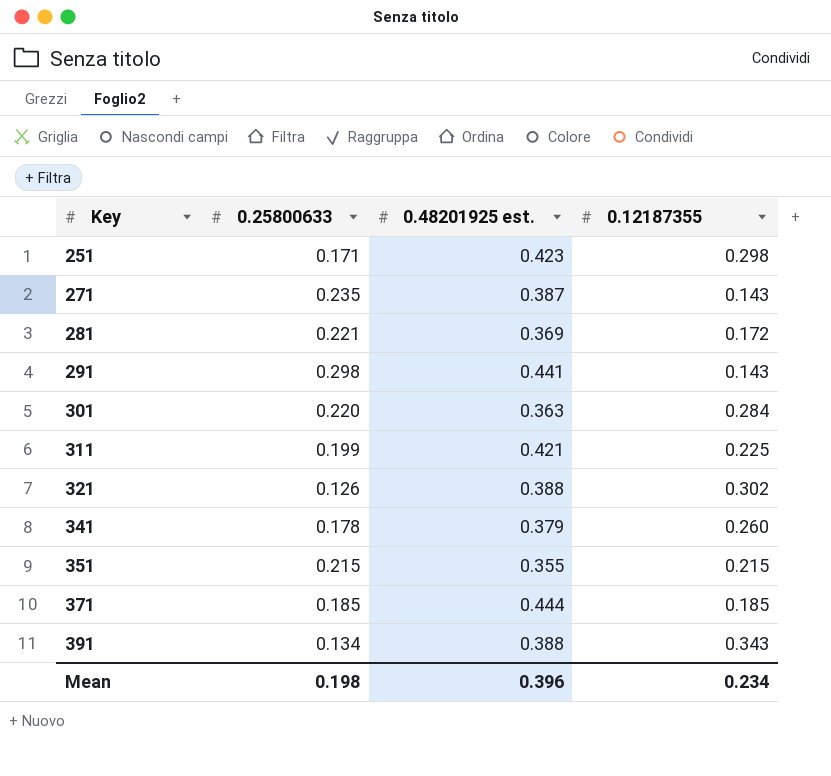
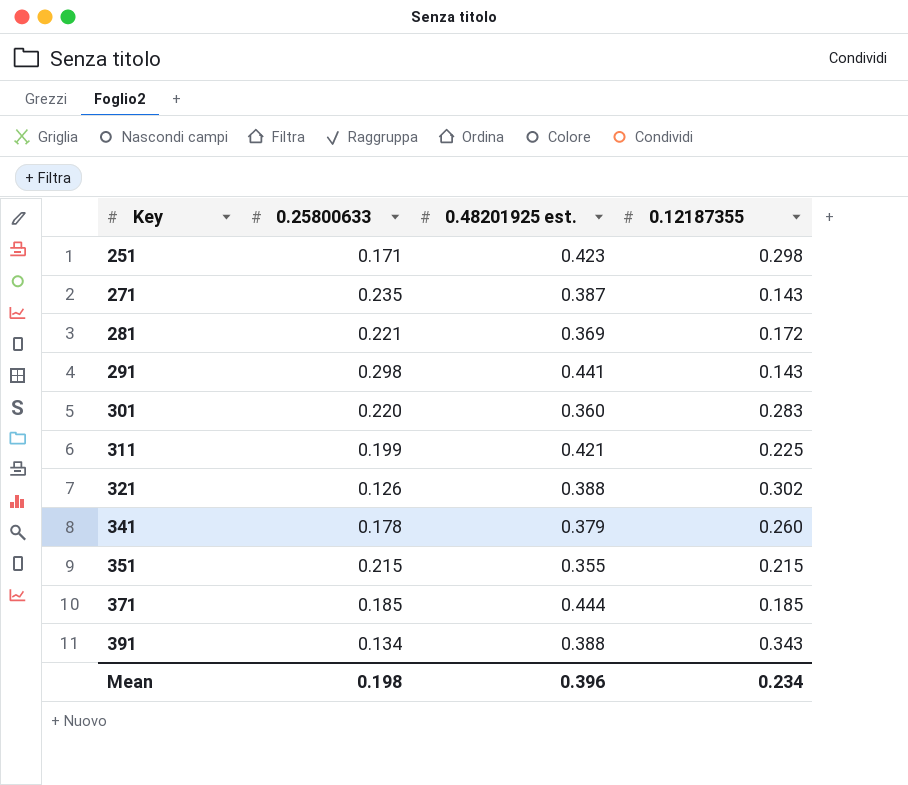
301 | 0.48201925 est.: 0.363 -> 0.360
301 | 0.12187355: 0.284 -> 0.283

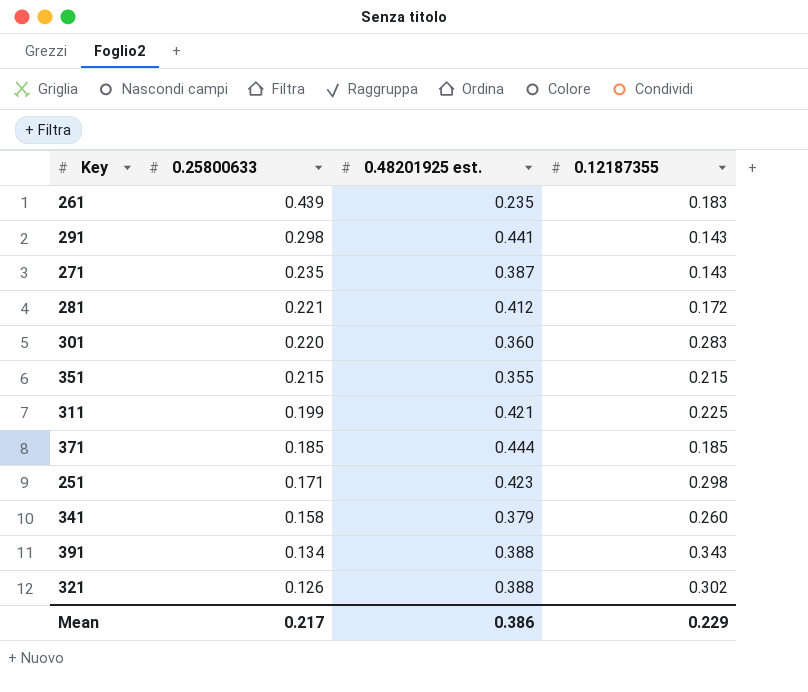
row order: Key ascending -> 0.25800633 descending
row 261: none -> 0.439 | 0.235 | 0.183
281 | 0.48201925 est.: 0.369 -> 0.412
341 | 0.25800633: 0.178 -> 0.158
Mean | 0.25800633: 0.198 -> 0.217
Mean | 0.48201925 est.: 0.396 -> 0.386
Mean | 0.12187355: 0.234 -> 0.229

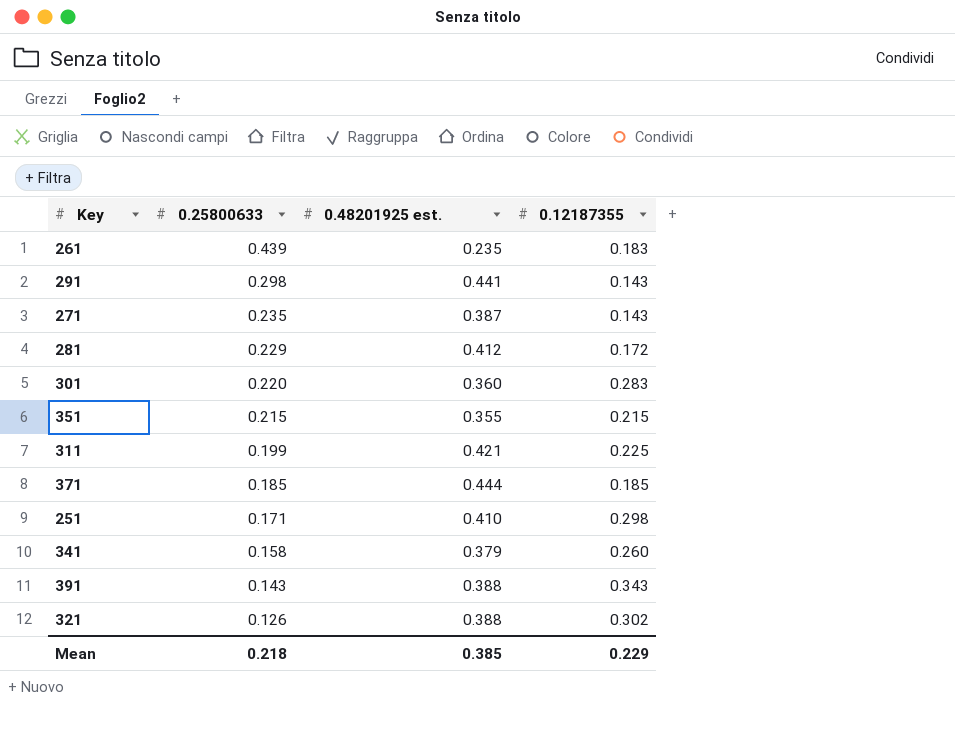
281 | 0.25800633: 0.221 -> 0.229
251 | 0.48201925 est.: 0.423 -> 0.410
391 | 0.25800633: 0.134 -> 0.143
Mean | 0.25800633: 0.217 -> 0.218
Mean | 0.48201925 est.: 0.386 -> 0.385

